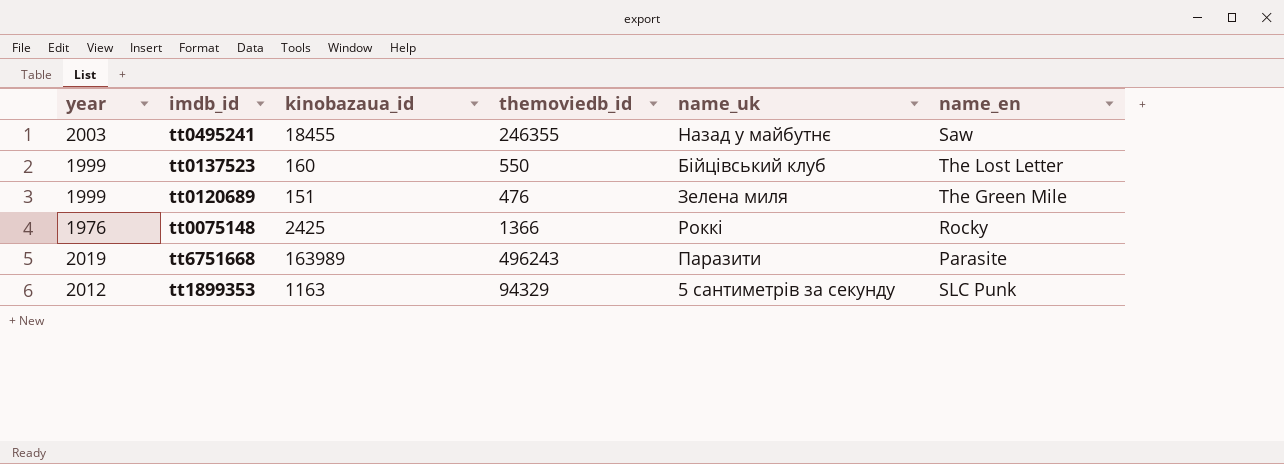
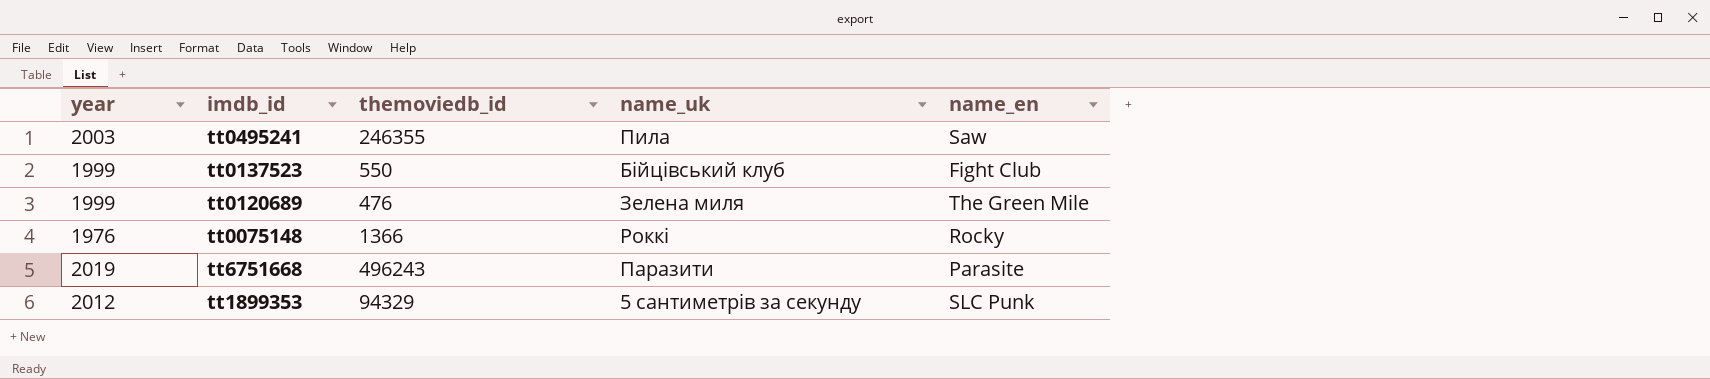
column kinobazaua_id | position: 3 -> none
tt0495241 | name_uk: Назад у майбутнє -> Пила
tt0137523 | name_en: The Lost Letter -> Fight Club

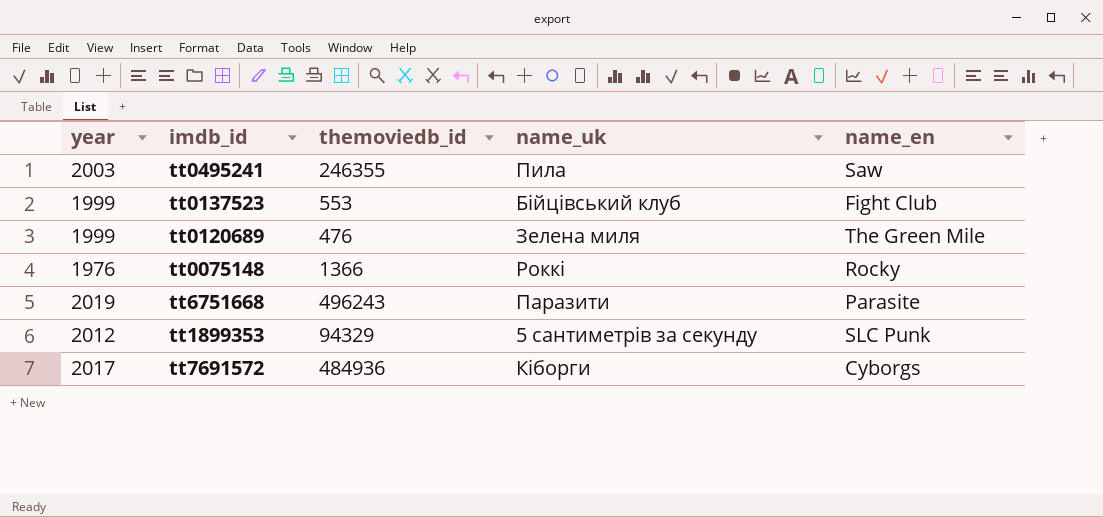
tt0137523 | themoviedb_id: 550 -> 553
row tt7691572: none -> 2017 | 484936 | Кіборги | Cyborgs

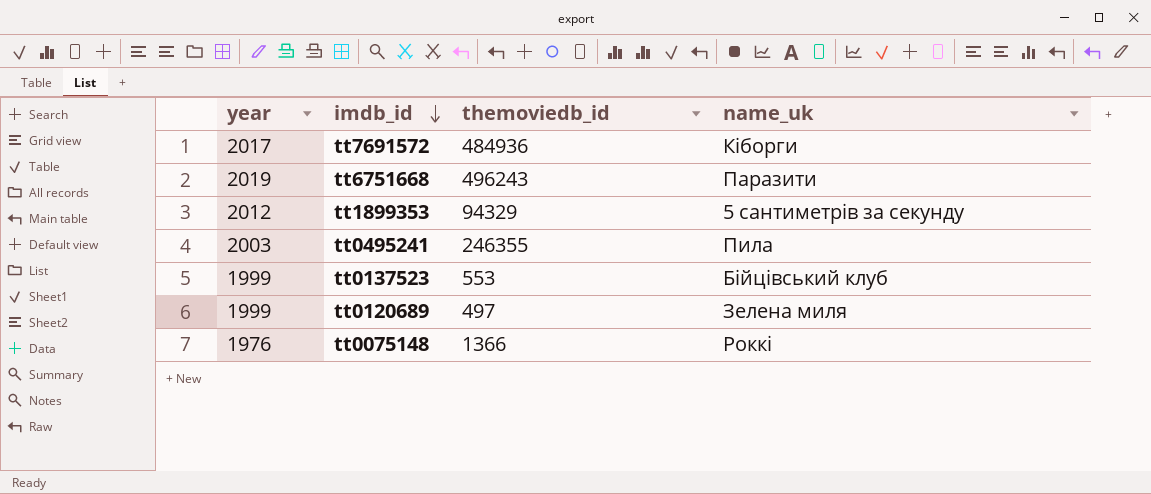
row order: none -> imdb_id descending
column name_en | position: 5 -> none
tt0120689 | themoviedb_id: 476 -> 497

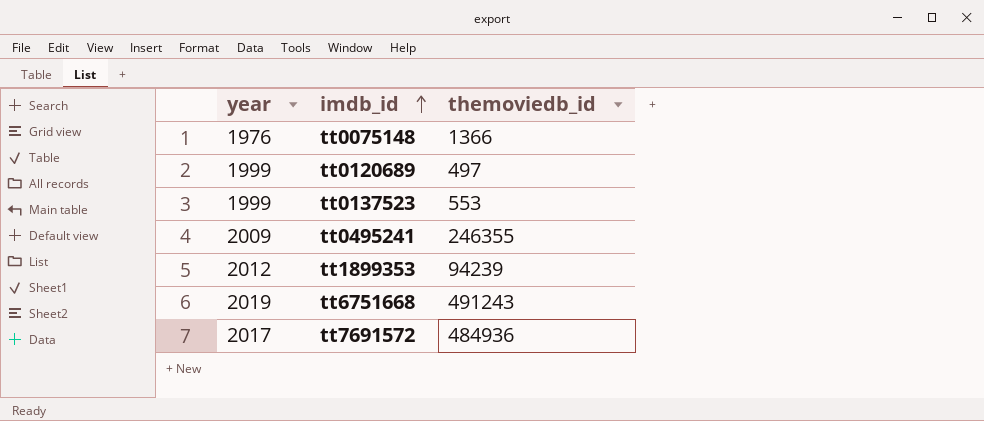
row order: imdb_id descending -> imdb_id ascending
column name_uk | position: 4 -> none
tt0495241 | year: 2003 -> 2009
tt1899353 | themoviedb_id: 94329 -> 94239
tt6751668 | themoviedb_id: 496243 -> 491243

